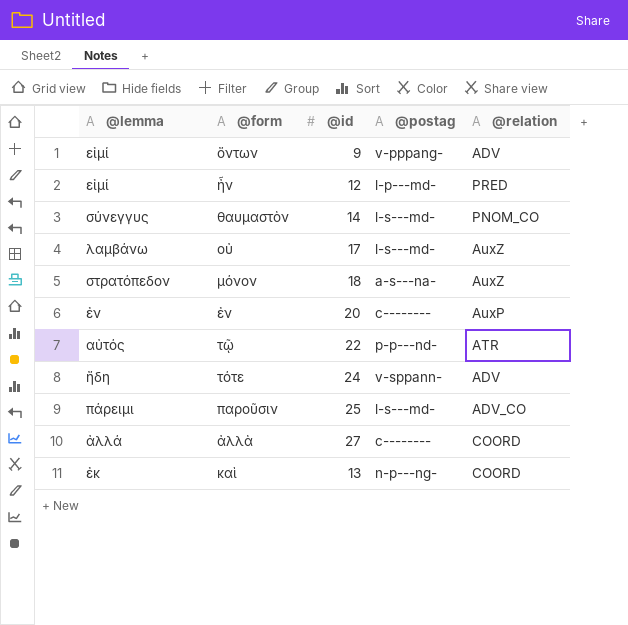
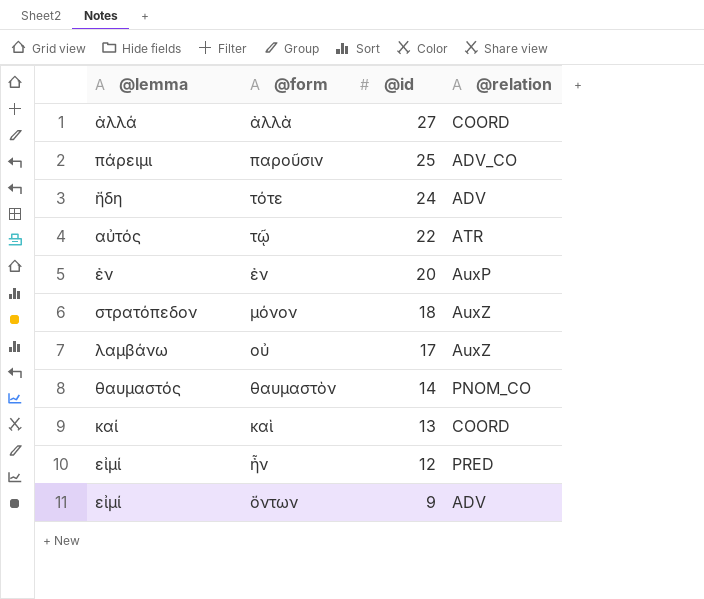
row order: none -> @id descending
column @postag | position: 4 -> none
θαυμαστὸν | @lemma: σύνεγγυς -> θαυμαστός
καὶ | @lemma: ἐκ -> καί

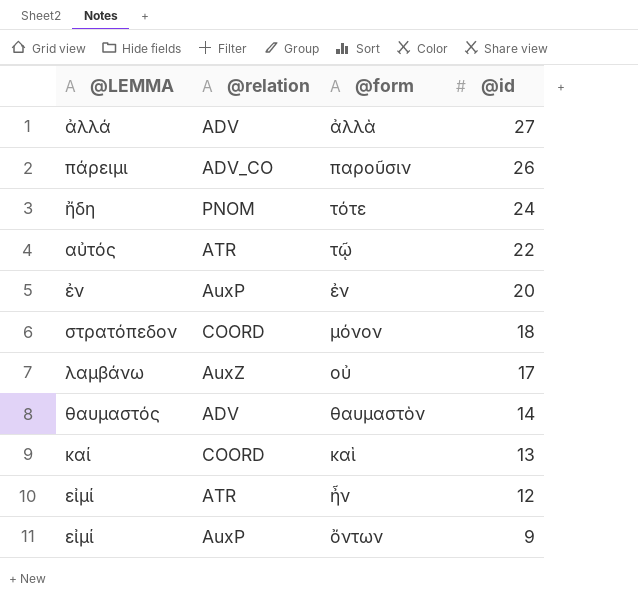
column name: @lemma -> @LEMMA
column @relation | position: 4 -> 2
ἀλλὰ | @relation: COORD -> ADV
παροῦσιν | @id: 25 -> 26
τότε | @relation: ADV -> PNOM
μόνον | @relation: AuxZ -> COORD
θαυμαστὸν | @relation: PNOM_CO -> ADV
ἦν | @relation: PRED -> ATR
ὄντων | @relation: ADV -> AuxP

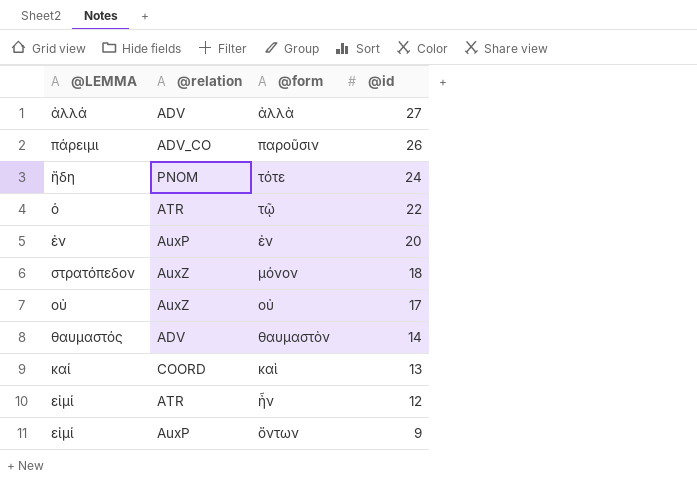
τῷ | @LEMMA: αὐτός -> ὁ
μόνον | @relation: COORD -> AuxZ
οὐ | @LEMMA: λαμβάνω -> οὐ

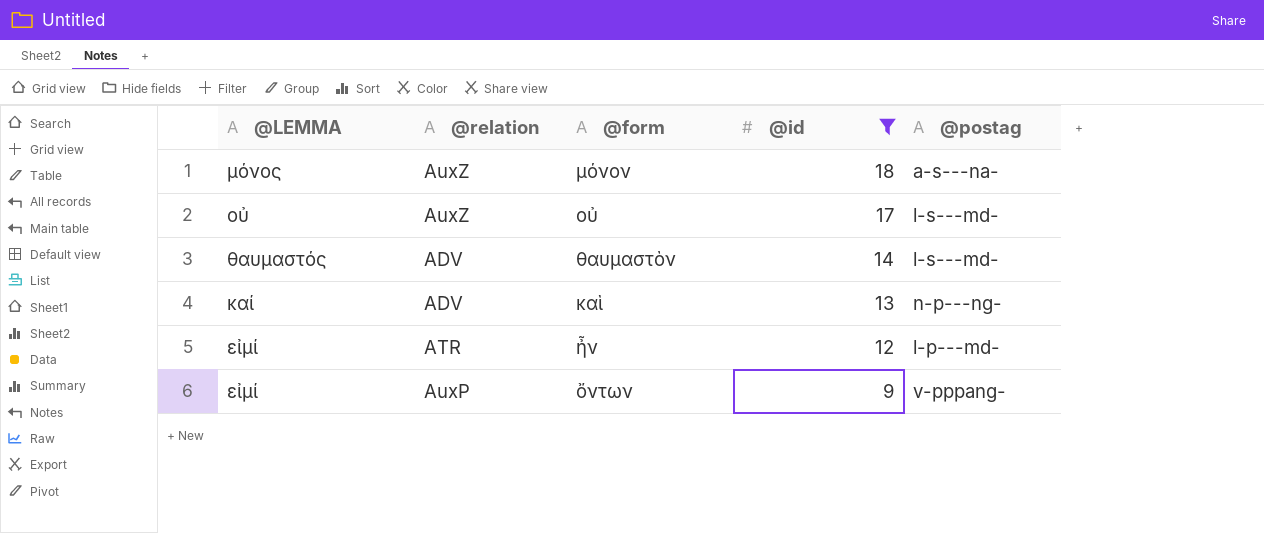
filter: none -> @id <= 18
column @postag | position: none -> 5
μόνον | @LEMMA: στρατόπεδον -> μόνος
καὶ | @relation: COORD -> ADV

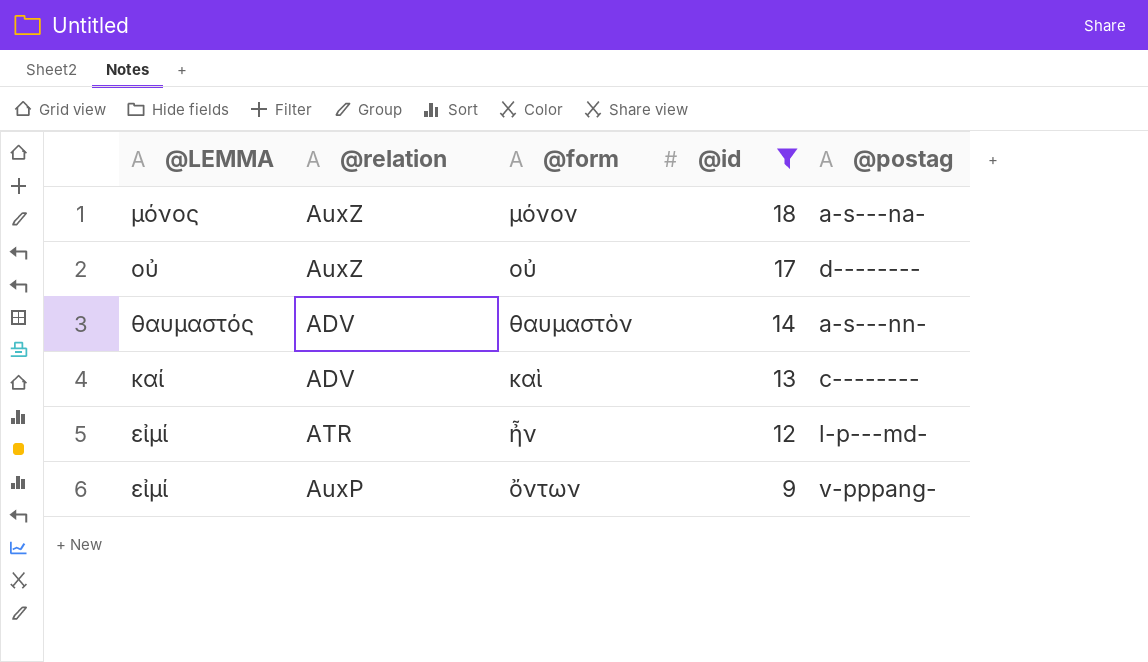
οὐ | @postag: l-s---md- -> d--------
θαυμαστὸν | @postag: l-s---md- -> a-s---nn-
καὶ | @postag: n-p---ng- -> c--------

